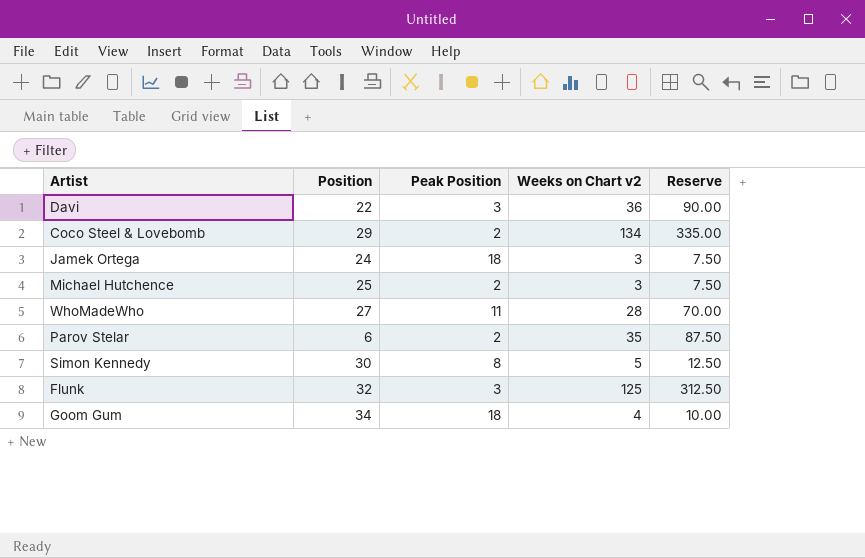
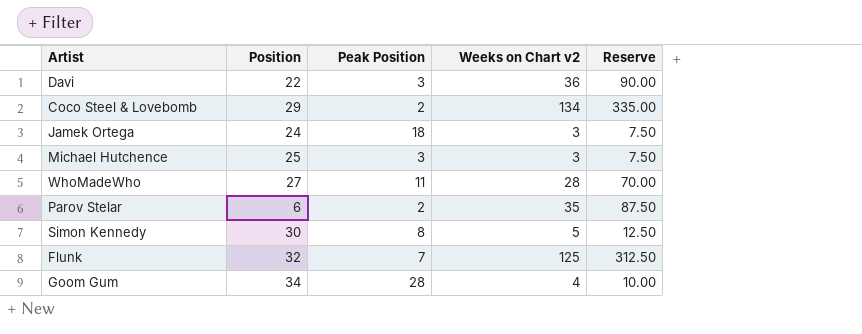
Michael Hutchence | Peak Position: 2 -> 3
Flunk | Peak Position: 3 -> 7
Goom Gum | Peak Position: 18 -> 28

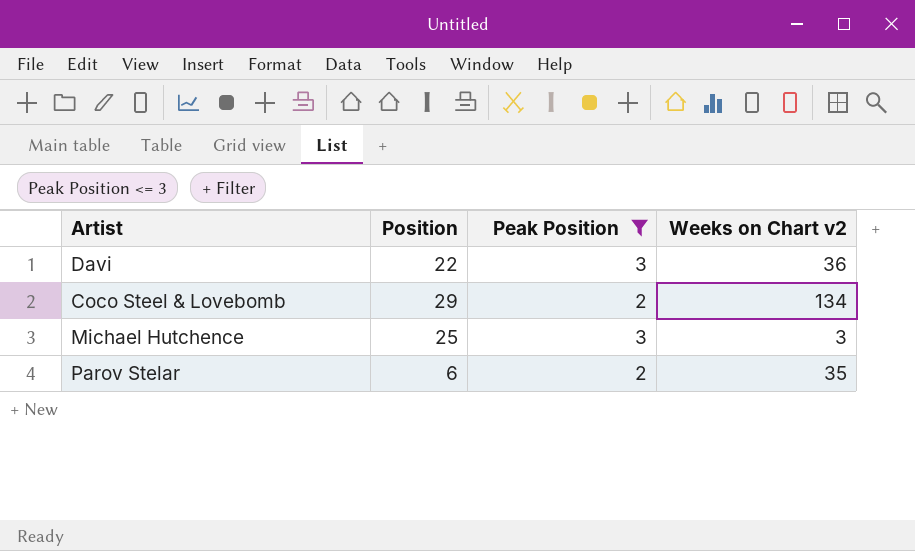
filter: none -> Peak Position <= 3
column Reserve | formula: [Weeks on Chart v2] * 2.5 -> none

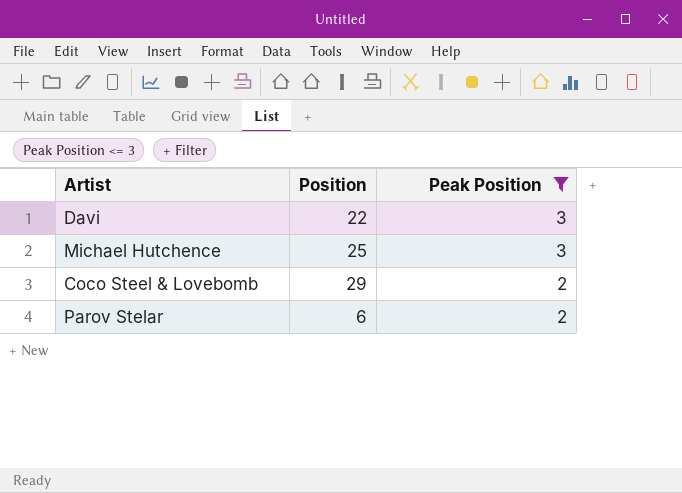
row order: none -> Peak Position descending
column Weeks on Chart v2 | position: 4 -> none

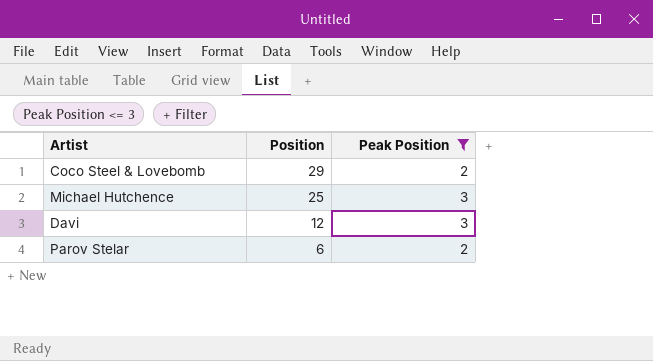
row order: Peak Position descending -> Position descending
Davi | Position: 22 -> 12

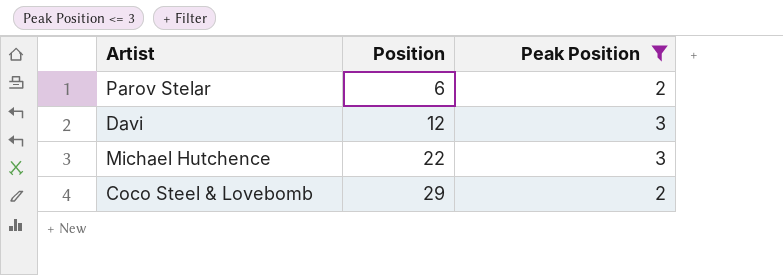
row order: Position descending -> Position ascending
Michael Hutchence | Position: 25 -> 22

